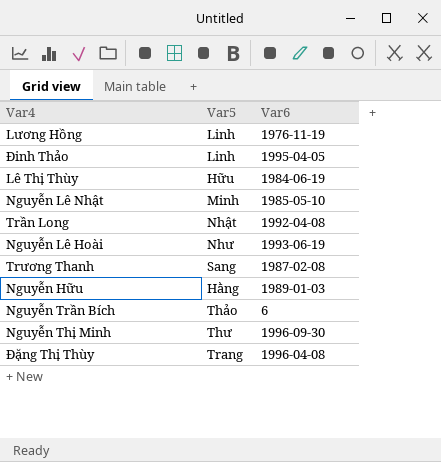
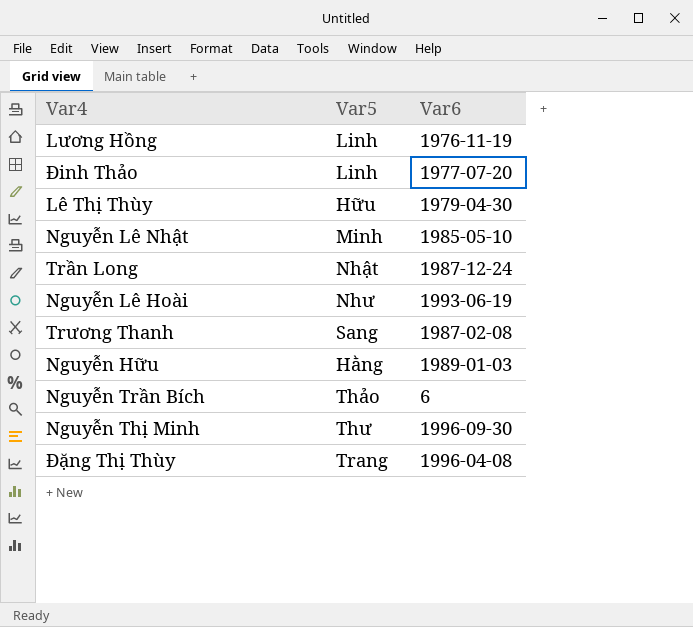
Đinh Thảo | Var6: 1995-04-05 -> 1977-07-20
Lê Thị Thùy | Var6: 1984-06-19 -> 1979-04-30
Trần Long | Var6: 1992-04-08 -> 1987-12-24

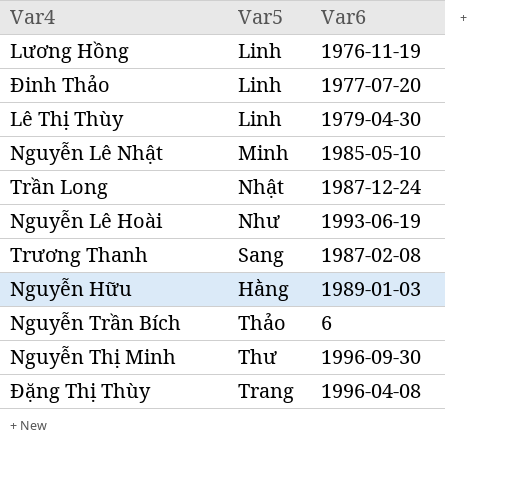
Lê Thị Thùy | Var5: Hữu -> Linh

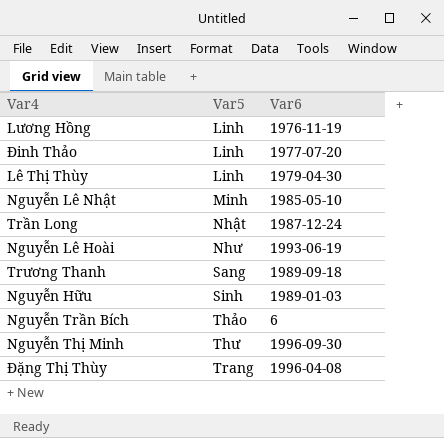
Trương Thanh | Var6: 1987-02-08 -> 1989-09-18
Nguyễn Hữu | Var5: Hằng -> Sinh

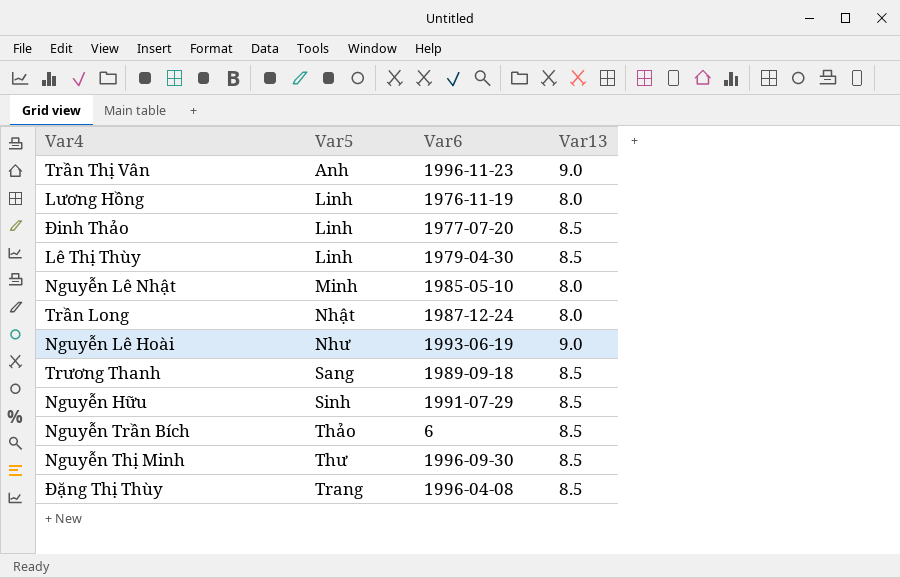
column Var13 | position: none -> 4
row Trần Thị Vân: none -> Anh | 1996-11-23 | 9.0
Nguyễn Hữu | Var6: 1989-01-03 -> 1991-07-29

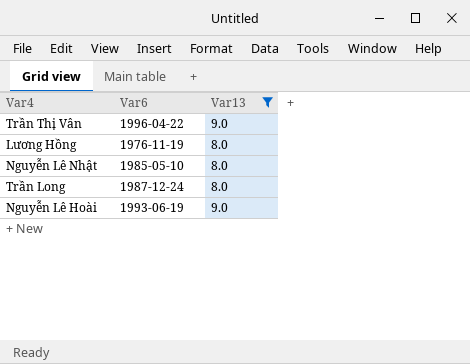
filter: none -> Var13 != 8.5
column Var5 | position: 2 -> none
Trần Thị Vân | Var6: 1996-11-23 -> 1996-04-22

